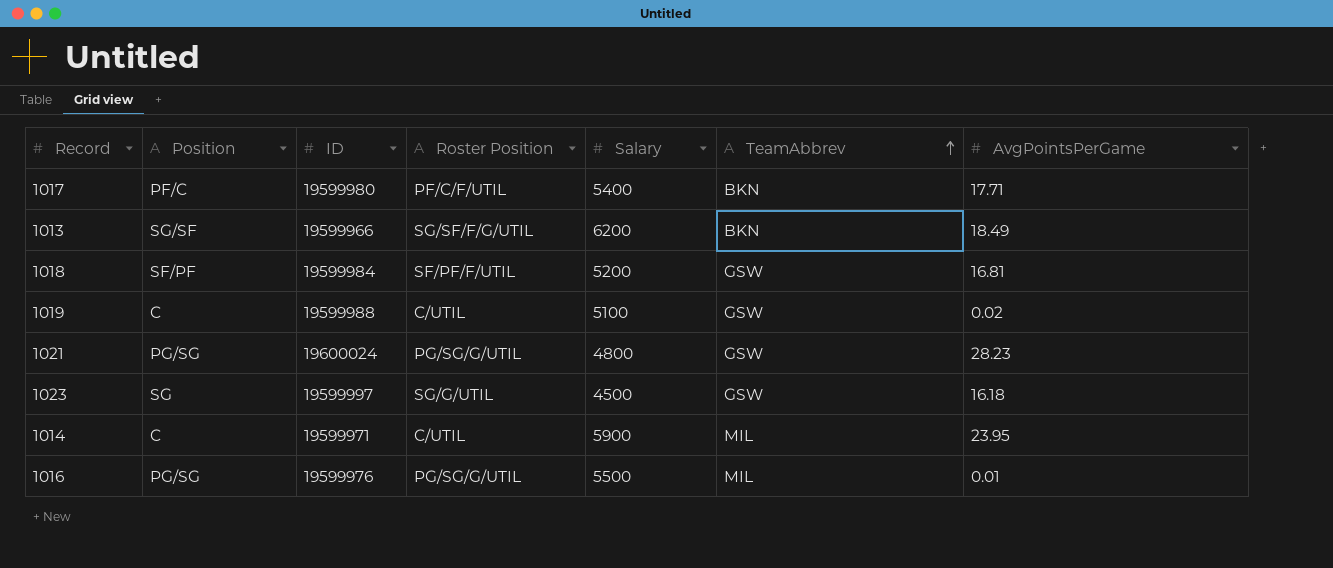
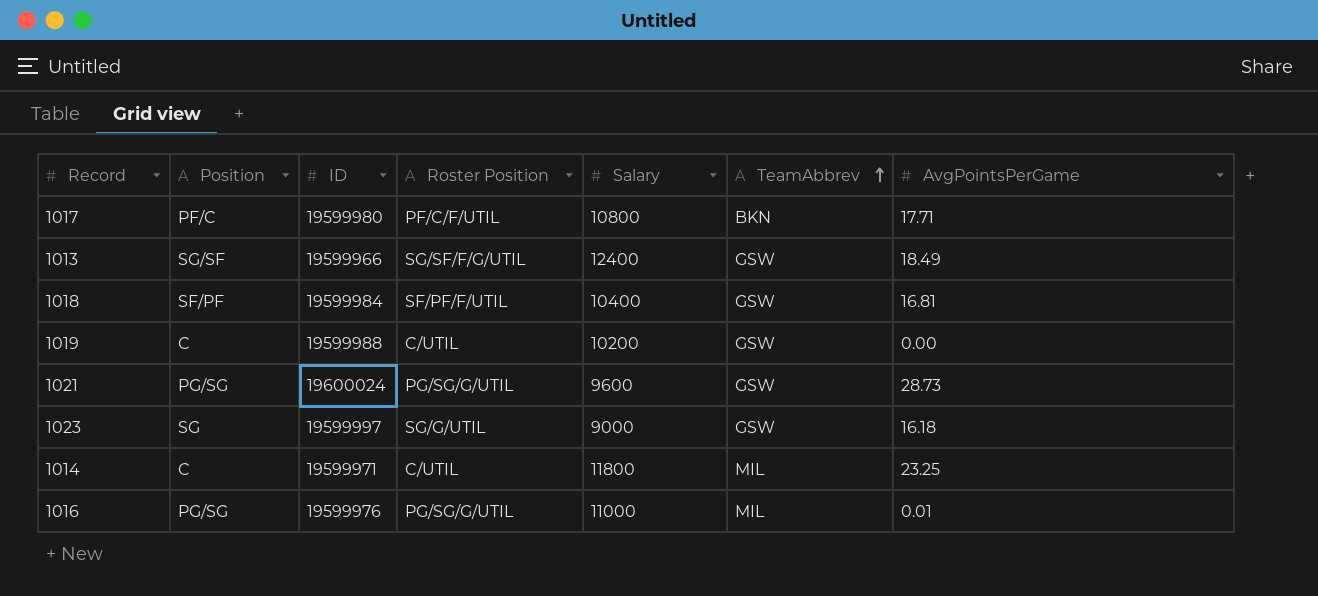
1017 | Salary: 5400 -> 10800
1013 | Salary: 6200 -> 12400
1013 | TeamAbbrev: BKN -> GSW
1018 | Salary: 5200 -> 10400
1019 | Salary: 5100 -> 10200
1019 | AvgPointsPerGame: 0.02 -> 0.00
1021 | Salary: 4800 -> 9600
1021 | AvgPointsPerGame: 28.23 -> 28.73
1023 | Salary: 4500 -> 9000
1014 | Salary: 5900 -> 11800
1014 | AvgPointsPerGame: 23.95 -> 23.25
1016 | Salary: 5500 -> 11000

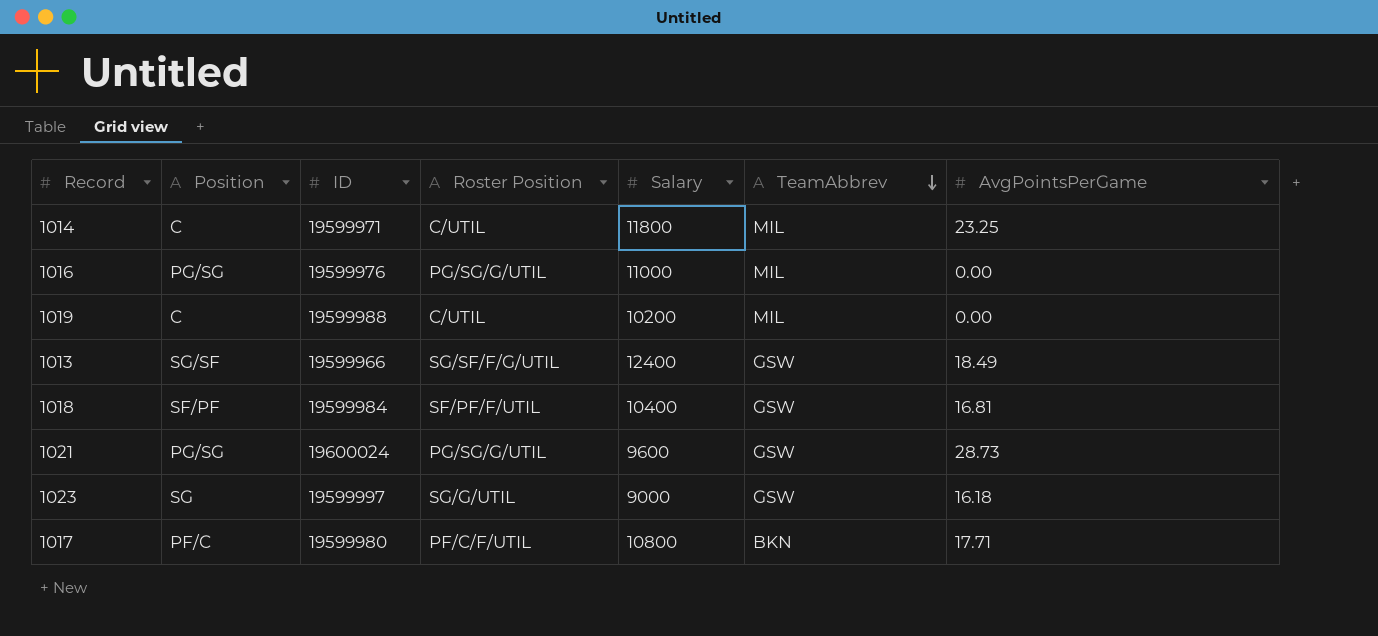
row order: TeamAbbrev ascending -> TeamAbbrev descending
1016 | AvgPointsPerGame: 0.01 -> 0.00
1019 | TeamAbbrev: GSW -> MIL

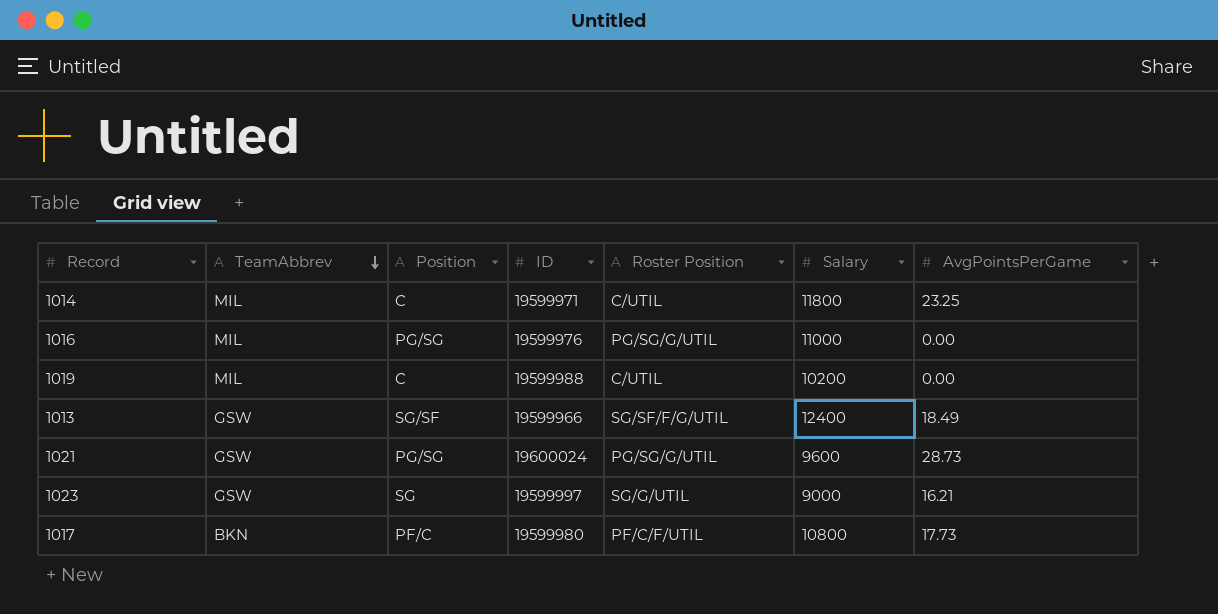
column TeamAbbrev | position: 6 -> 2
row 1018: SF/PF | 19599984 | SF/PF/F/UTIL | 10400 | GSW | 16.81 -> none
1023 | AvgPointsPerGame: 16.18 -> 16.21
1017 | AvgPointsPerGame: 17.71 -> 17.73

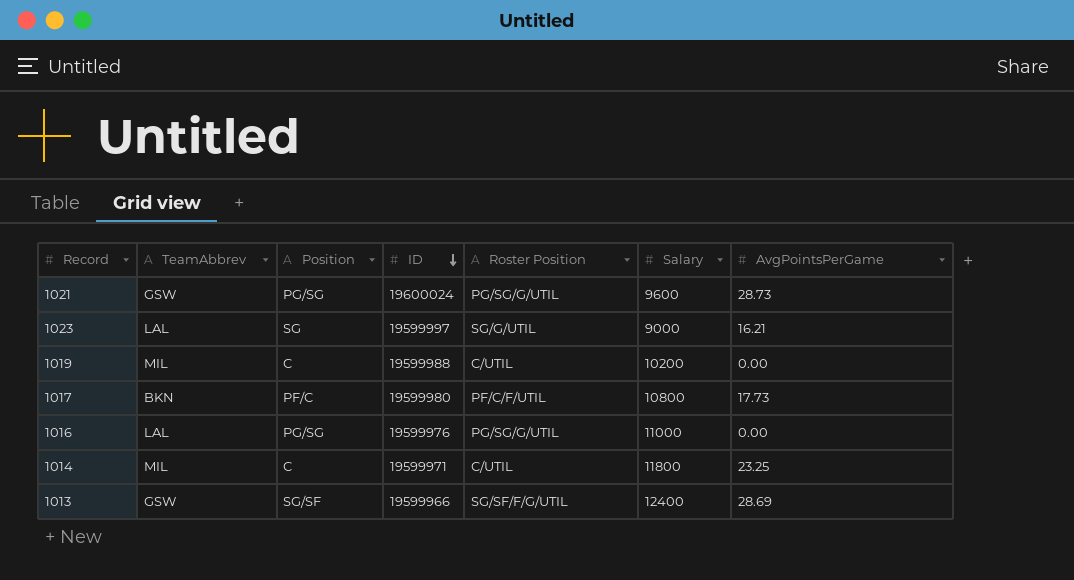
row order: TeamAbbrev descending -> ID descending
1023 | TeamAbbrev: GSW -> LAL
1016 | TeamAbbrev: MIL -> LAL
1013 | AvgPointsPerGame: 18.49 -> 28.69

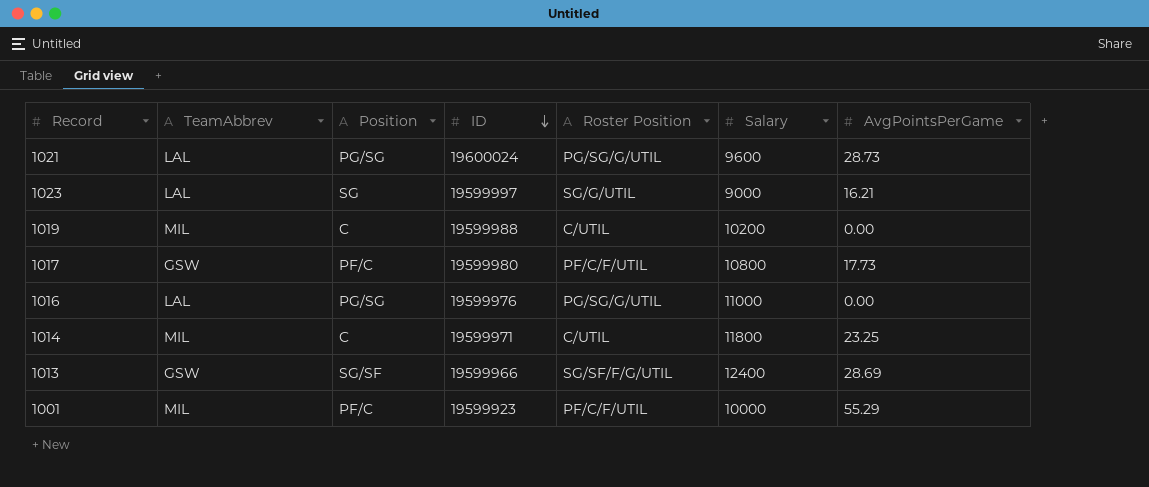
1021 | TeamAbbrev: GSW -> LAL
1017 | TeamAbbrev: BKN -> GSW
row 1001: none -> MIL | PF/C | 19599923 | PF/C/F/UTIL | 10000 | 55.29

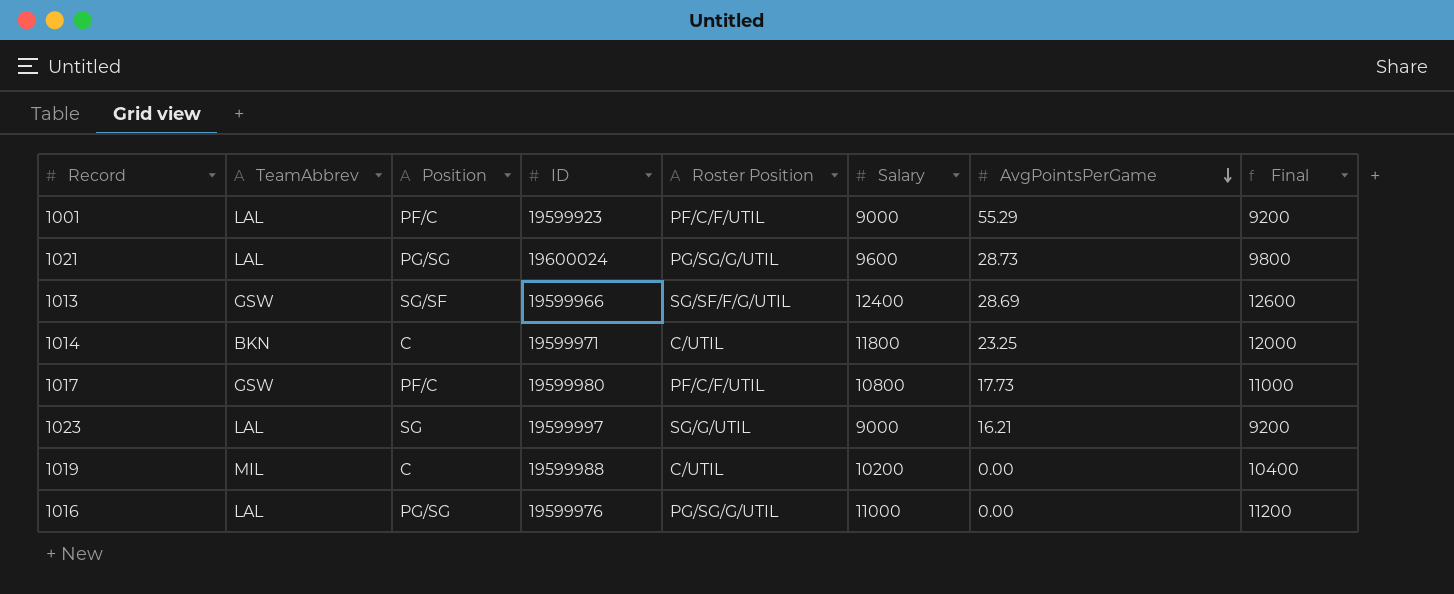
row order: ID descending -> AvgPointsPerGame descending
column Final | formula: none -> [Salary] + 200
1001 | TeamAbbrev: MIL -> LAL
1001 | Salary: 10000 -> 9000
1014 | TeamAbbrev: MIL -> BKN

